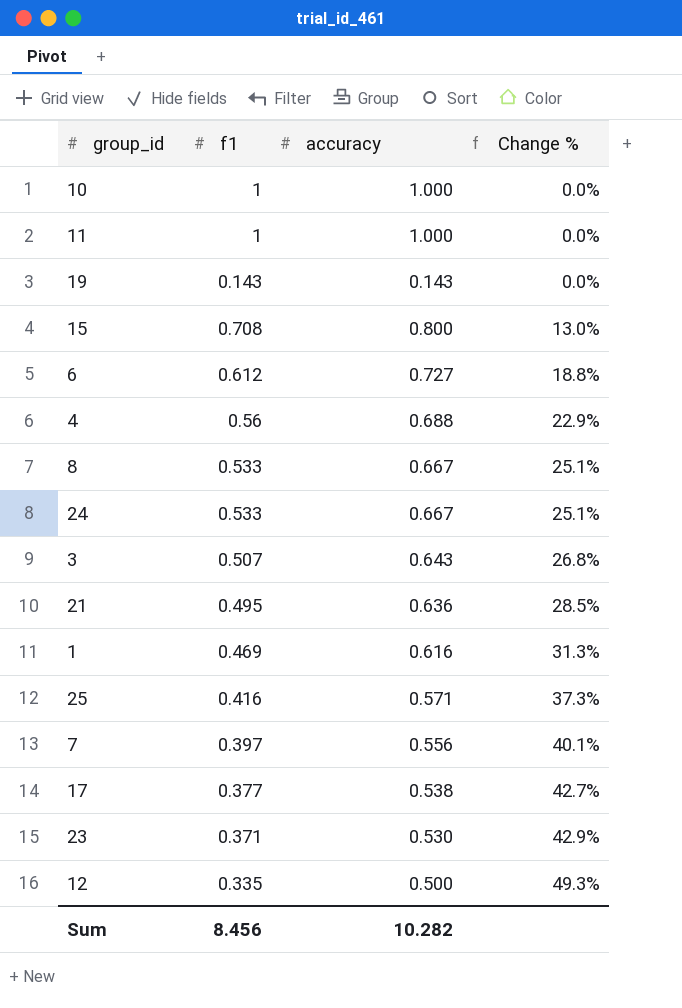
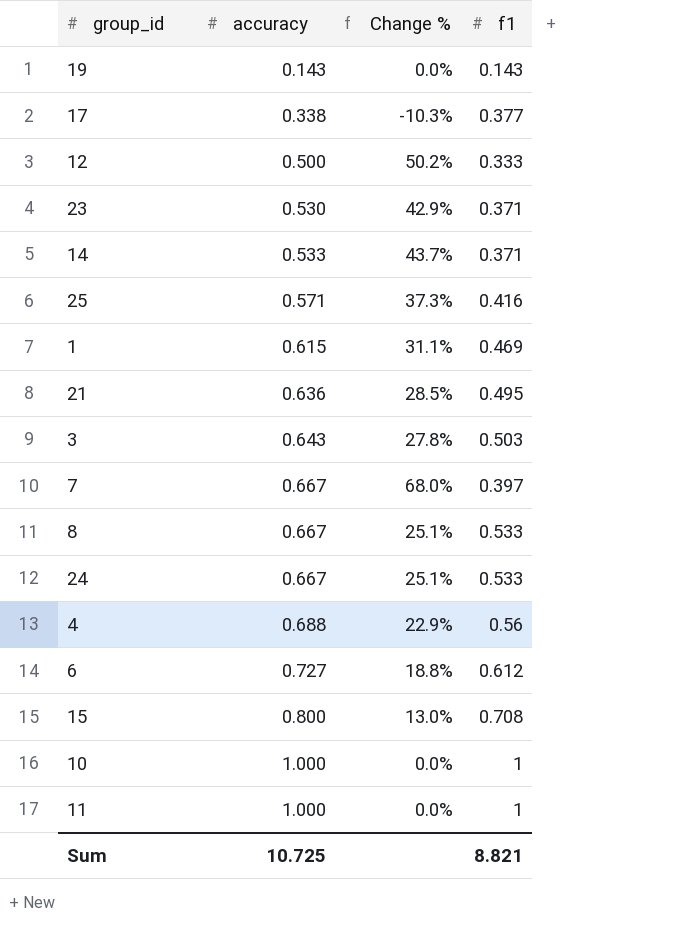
row order: Change % ascending -> accuracy ascending
column f1 | position: 2 -> 4
17 | accuracy: 0.538 -> 0.338
17 | Change %: 42.7% -> -10.3%
12 | Change %: 49.3% -> 50.2%
12 | f1: 0.335 -> 0.333
row 14: none -> 0.533 | 43.7% | 0.371
1 | accuracy: 0.616 -> 0.615
1 | Change %: 31.3% -> 31.1%
3 | Change %: 26.8% -> 27.8%
3 | f1: 0.507 -> 0.503
7 | accuracy: 0.556 -> 0.667
7 | Change %: 40.1% -> 68.0%
Sum | accuracy: 10.282 -> 10.725
Sum | f1: 8.456 -> 8.821

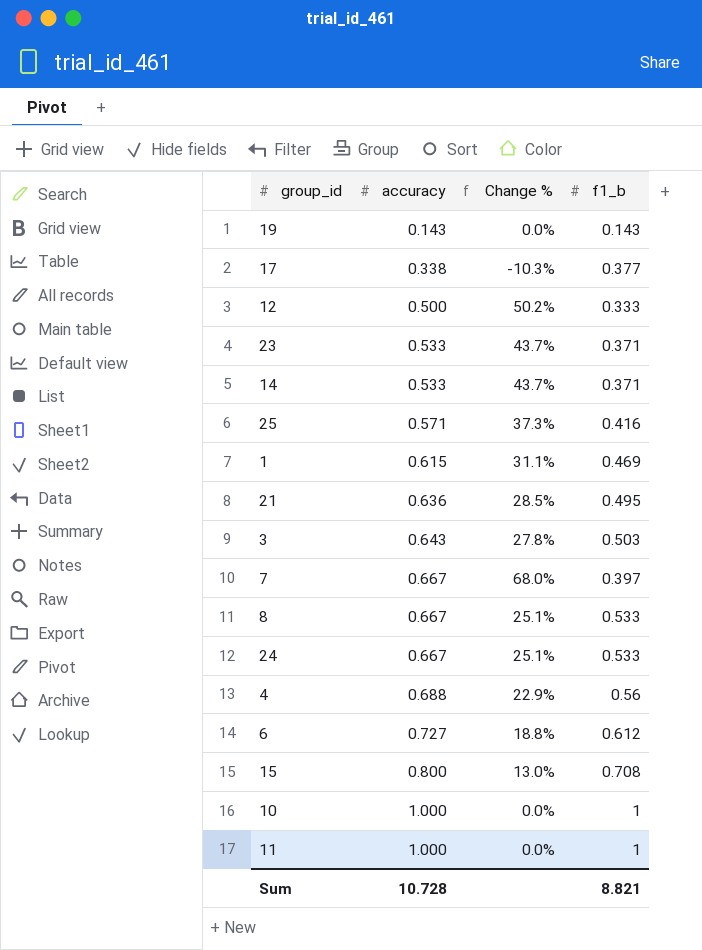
column name: f1 -> f1_b
23 | accuracy: 0.530 -> 0.533
23 | Change %: 42.9% -> 43.7%
Sum | accuracy: 10.725 -> 10.728

